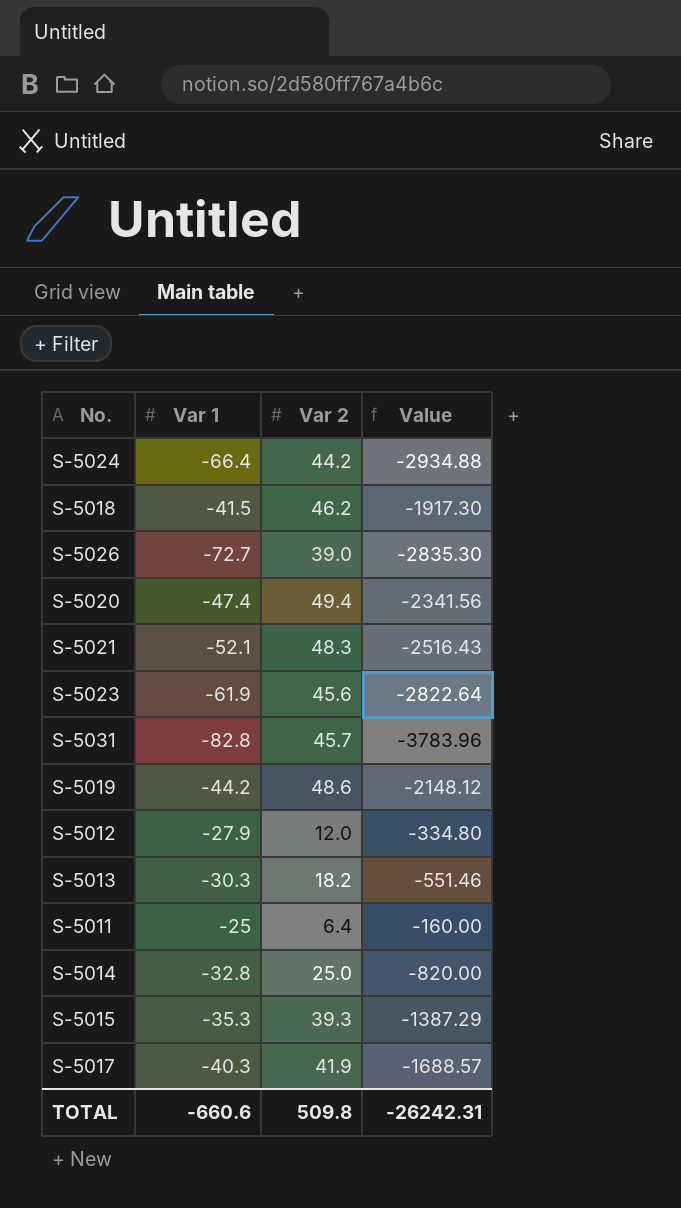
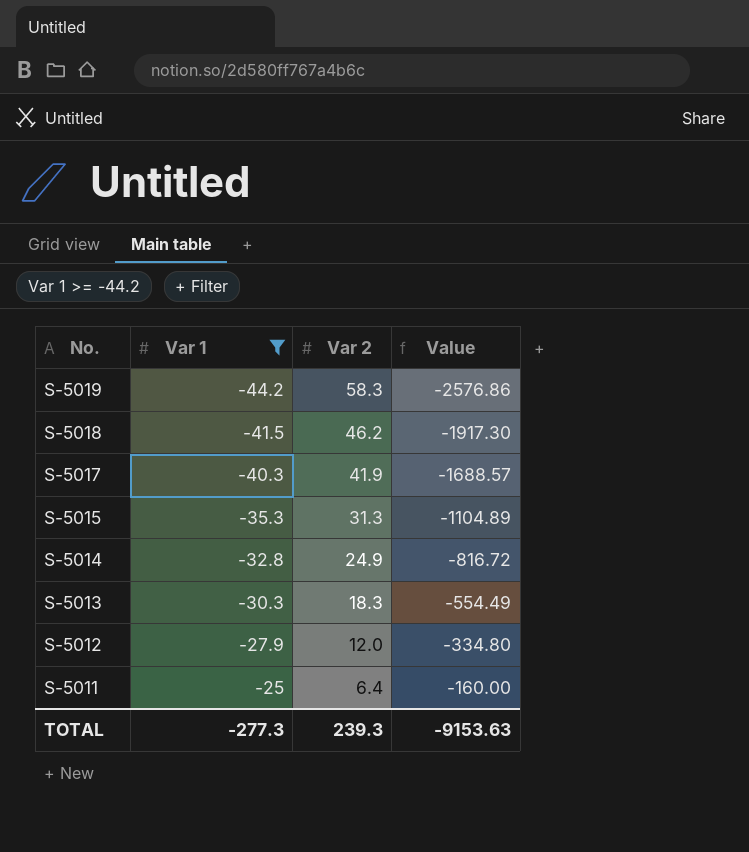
filter: none -> Var 1 >= -44.2
row order: none -> No. descending
S-5019 | Var 2: 48.6 -> 58.3
S-5019 | Value: -2148.12 -> -2576.86
S-5015 | Var 2: 39.3 -> 31.3
S-5015 | Value: -1387.29 -> -1104.89
S-5014 | Var 2: 25.0 -> 24.9
S-5014 | Value: -820.00 -> -816.72
S-5013 | Var 2: 18.2 -> 18.3
S-5013 | Value: -551.46 -> -554.49
TOTAL | Var 1: -660.6 -> -277.3
TOTAL | Var 2: 509.8 -> 239.3
TOTAL | Value: -26242.31 -> -9153.63

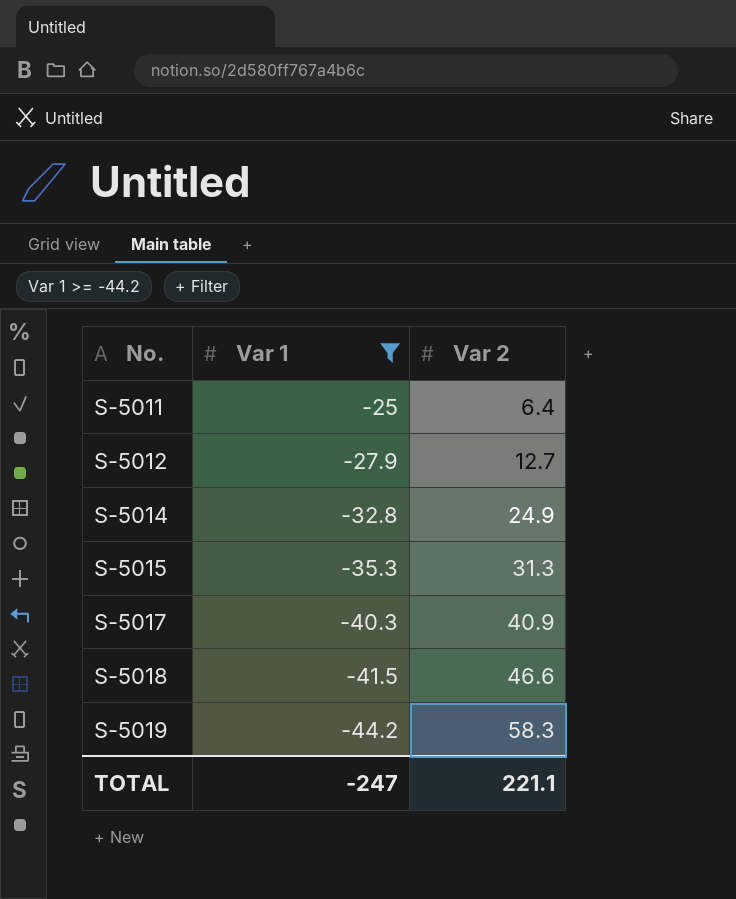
row order: No. descending -> No. ascending
column Value | formula: [Var 1] * [Var 2] -> none
row S-5013: -30.3 | 18.3 | -554.49 -> none
S-5012 | Var 2: 12.0 -> 12.7
S-5017 | Var 2: 41.9 -> 40.9
S-5018 | Var 2: 46.2 -> 46.6
TOTAL | Var 1: -277.3 -> -247
TOTAL | Var 2: 239.3 -> 221.1

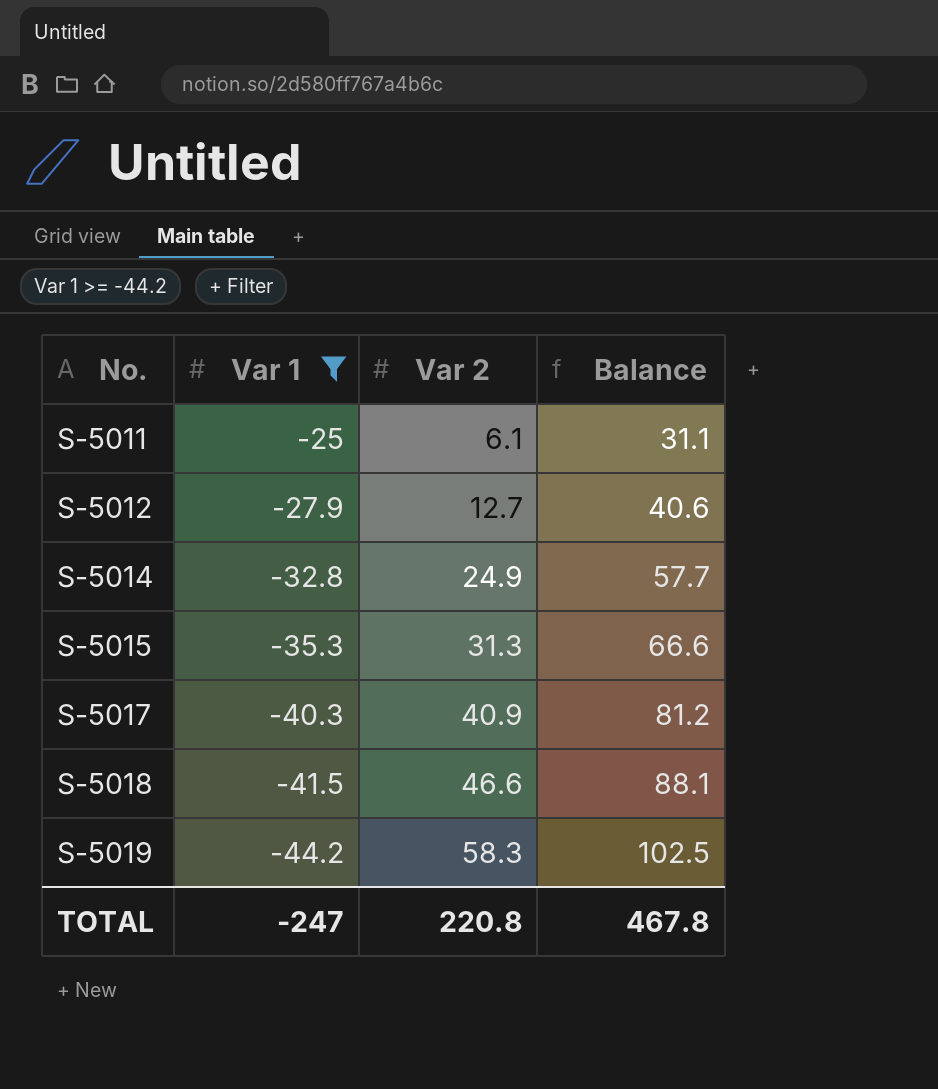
column Balance | formula: none -> [Var 2] - [Var 1]
S-5011 | Var 2: 6.4 -> 6.1
TOTAL | Var 2: 221.1 -> 220.8

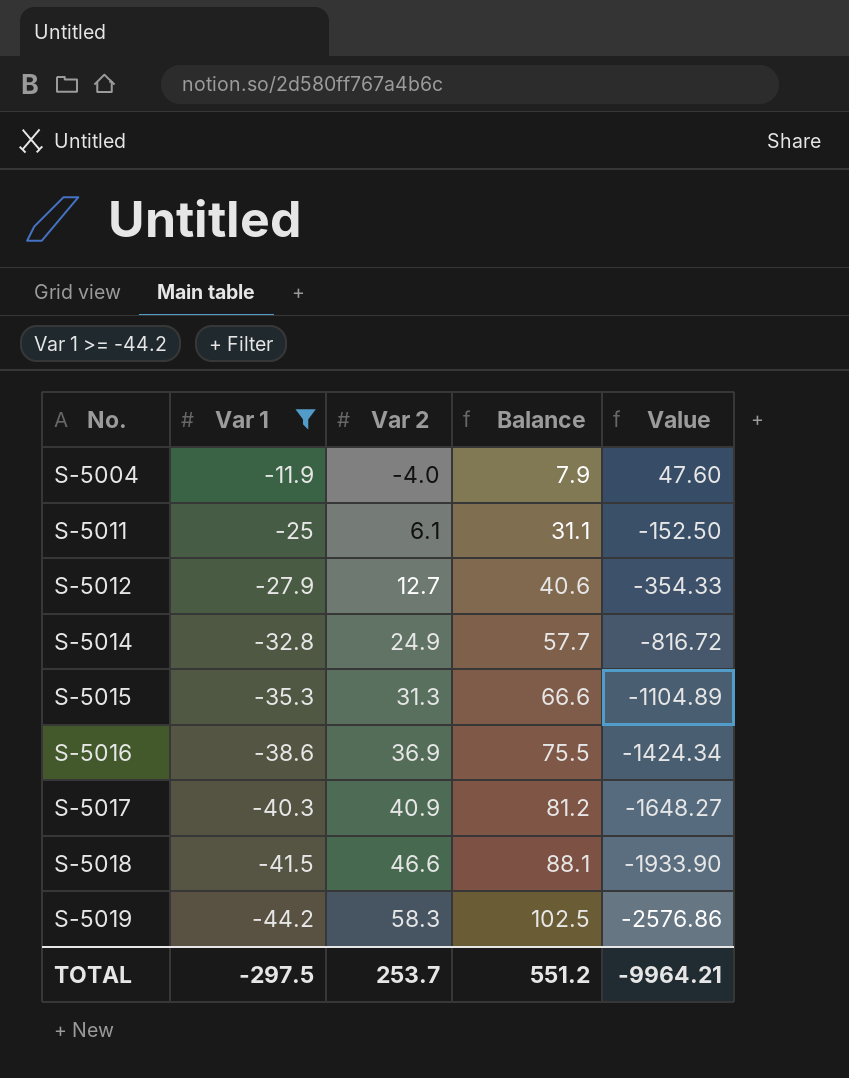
column Value | formula: none -> [Var 1] * [Var 2]
row S-5004: none -> -11.9 | -4.0 | 7.9 | 47.60
row S-5016: none -> -38.6 | 36.9 | 75.5 | -1424.34
TOTAL | Var 1: -247 -> -297.5
TOTAL | Var 2: 220.8 -> 253.7
TOTAL | Balance: 467.8 -> 551.2

